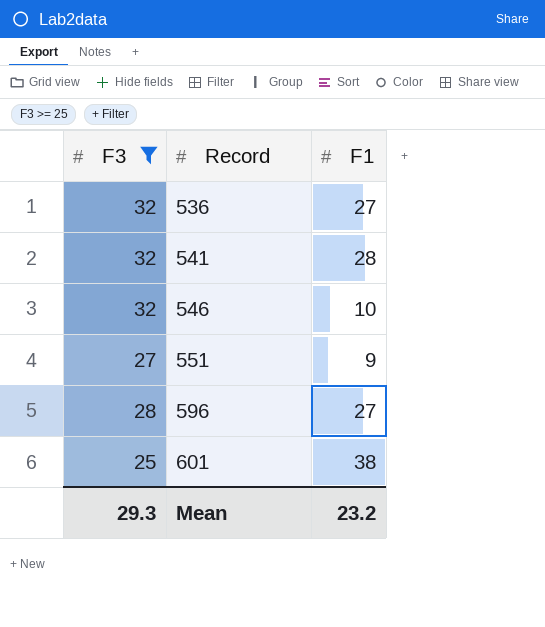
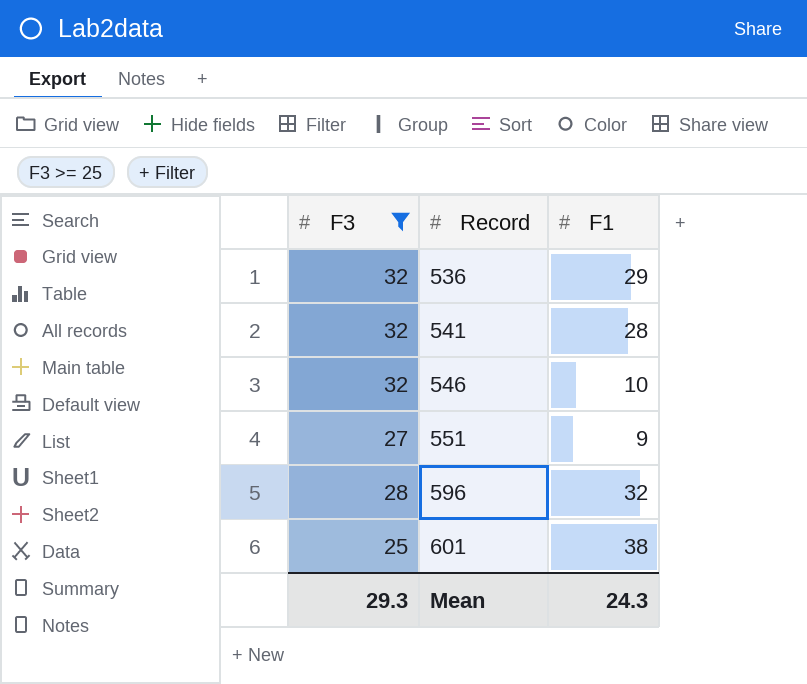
536 | F1: 27 -> 29
596 | F1: 27 -> 32
Mean | F1: 23.2 -> 24.3

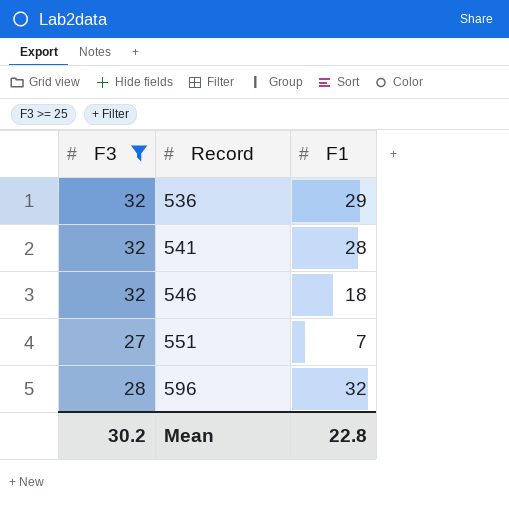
row 601: 25 | 38 -> none
546 | F1: 10 -> 18
551 | F1: 9 -> 7
Mean | F3: 29.3 -> 30.2
Mean | F1: 24.3 -> 22.8

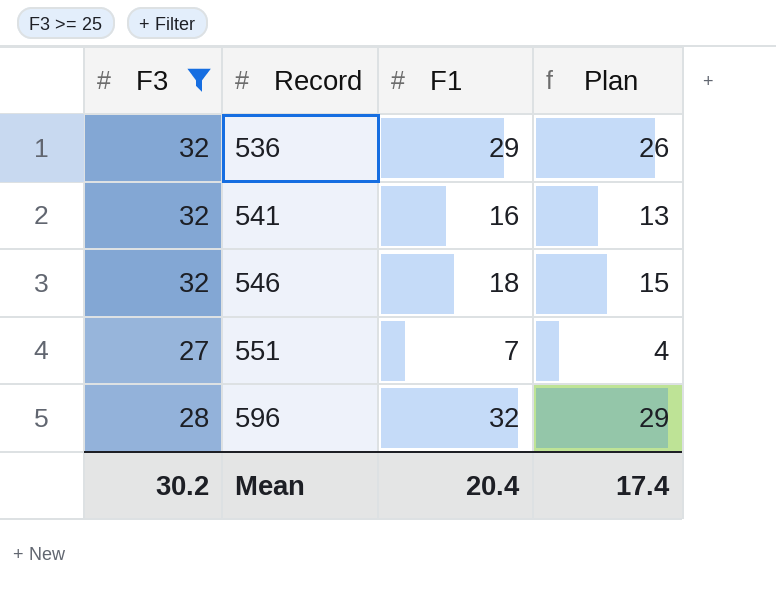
column Plan | formula: none -> [F1] - 3
541 | F1: 28 -> 16
Mean | F1: 22.8 -> 20.4

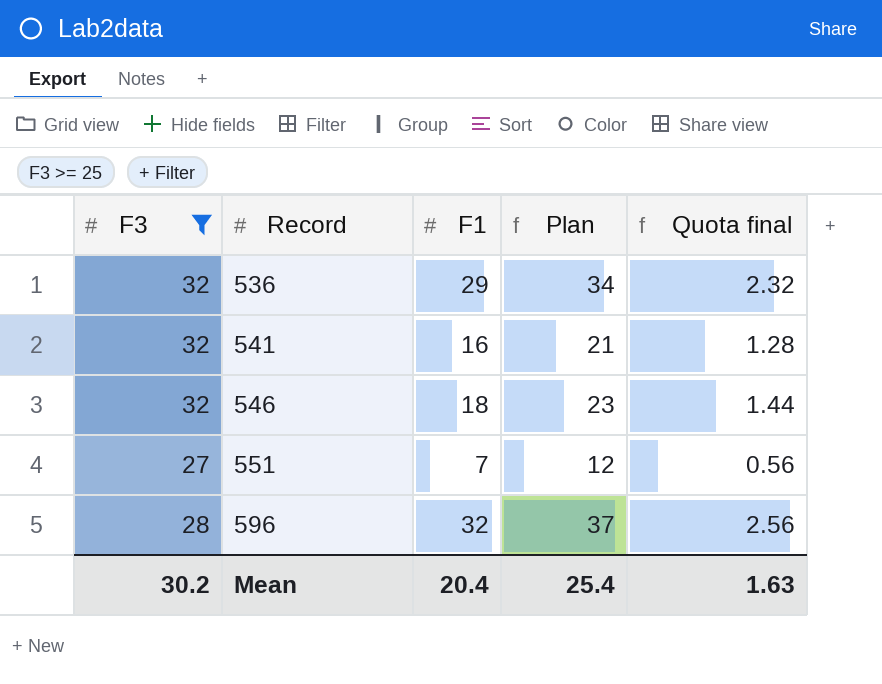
column Plan | formula: [F1] - 3 -> [F1] + 5
column Quota final | formula: none -> [F1] * 0.08
Mean | Plan: 17.4 -> 25.4

